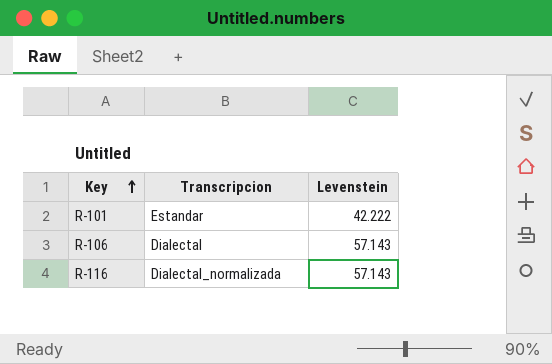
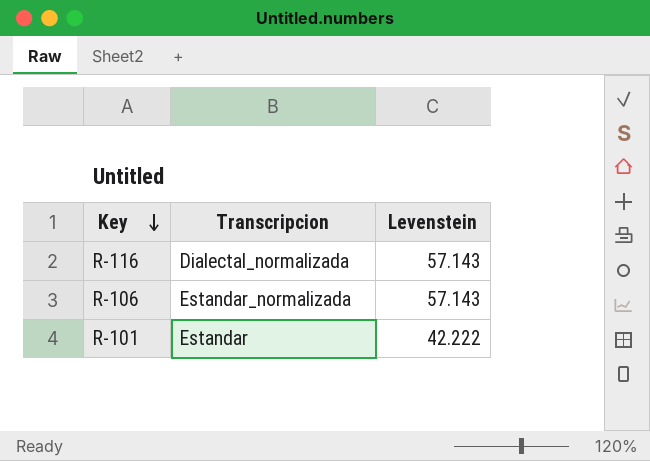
row order: Key ascending -> Key descending
R-106 | Transcripcion: Dialectal -> Estandar_normalizada

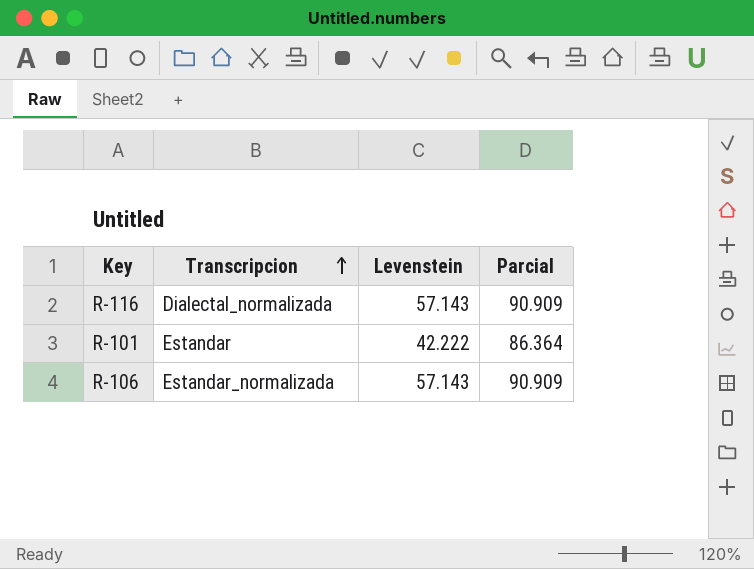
row order: Key descending -> Transcripcion ascending
column Parcial | position: none -> 4

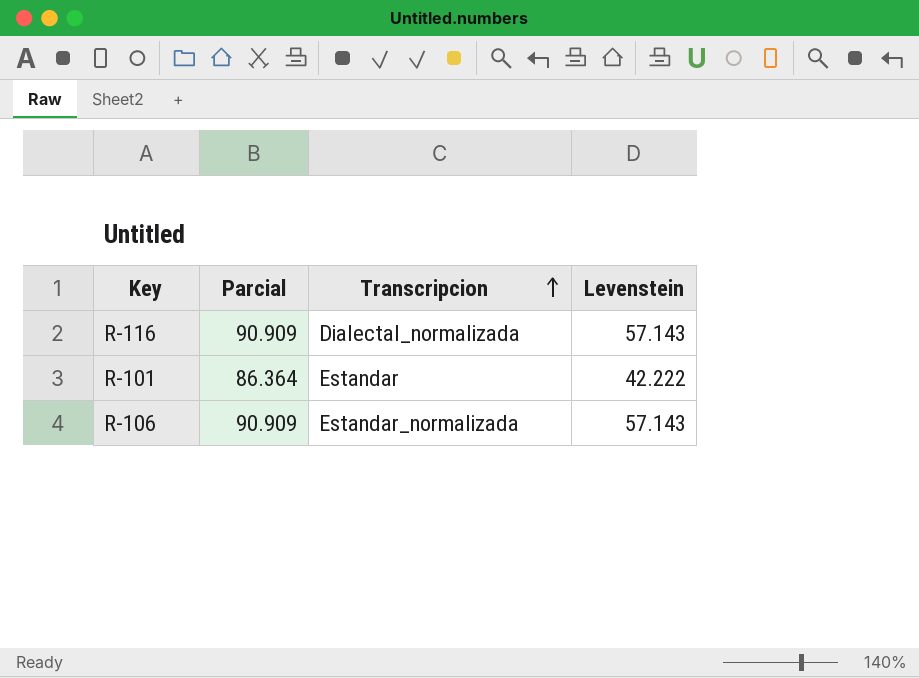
column Parcial | position: 4 -> 2

